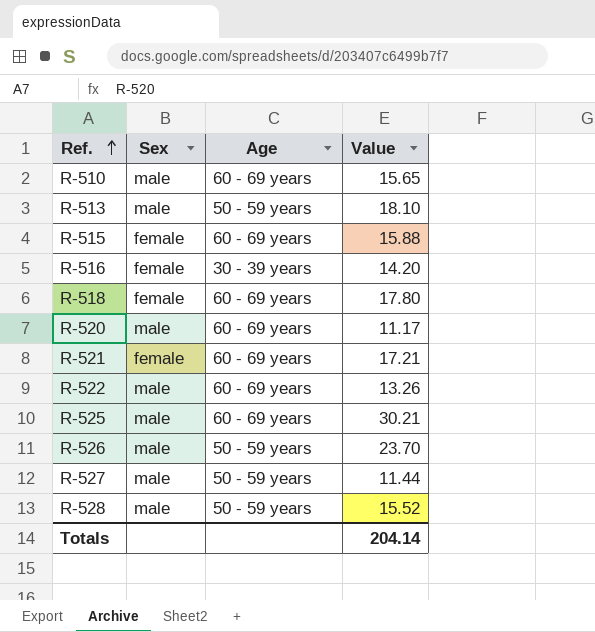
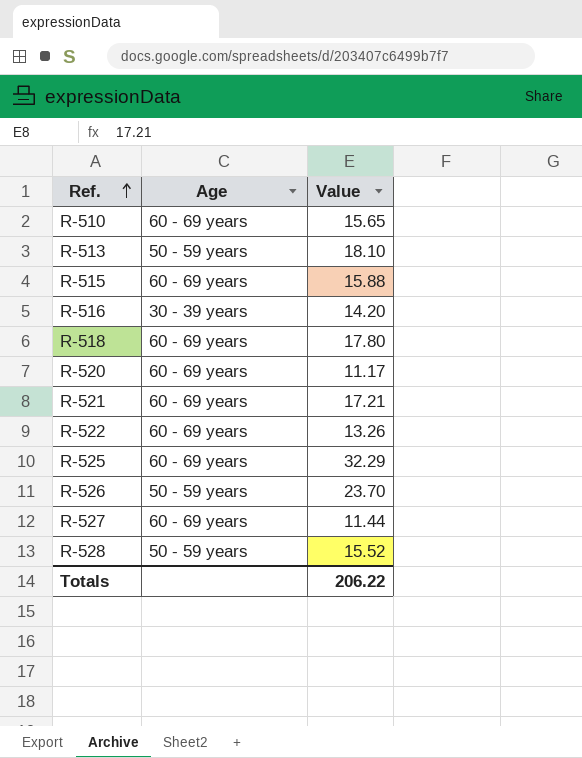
column Sex | position: 2 -> none
R-525 | Value: 30.21 -> 32.29
R-527 | Age: 50 - 59 years -> 60 - 69 years
Totals | Value: 204.14 -> 206.22

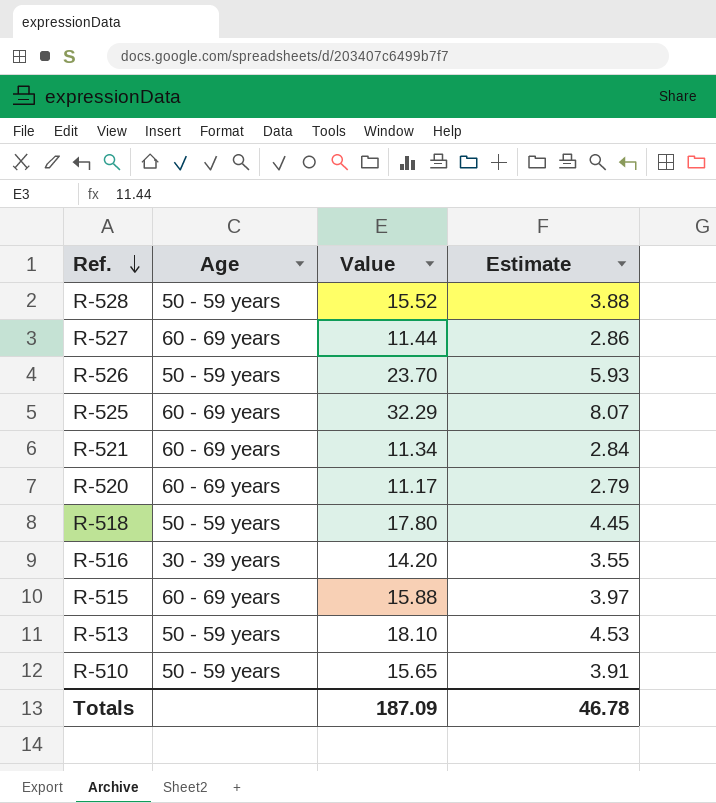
row order: Ref. ascending -> Ref. descending
column Estimate | formula: none -> [Value] * 0.25
row R-522: 60 - 69 years | 13.26 -> none
R-521 | Value: 17.21 -> 11.34
R-518 | Age: 60 - 69 years -> 50 - 59 years
R-510 | Age: 60 - 69 years -> 50 - 59 years
Totals | Value: 206.22 -> 187.09

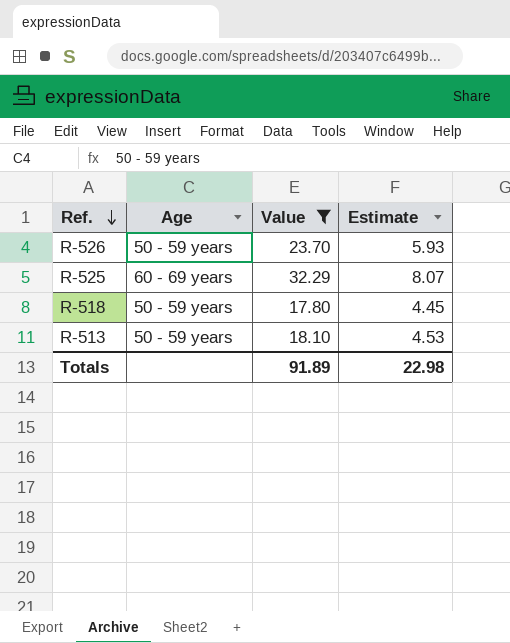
filter: none -> Value >= 17.80
Totals | Value: 187.09 -> 91.89
Totals | Estimate: 46.78 -> 22.98

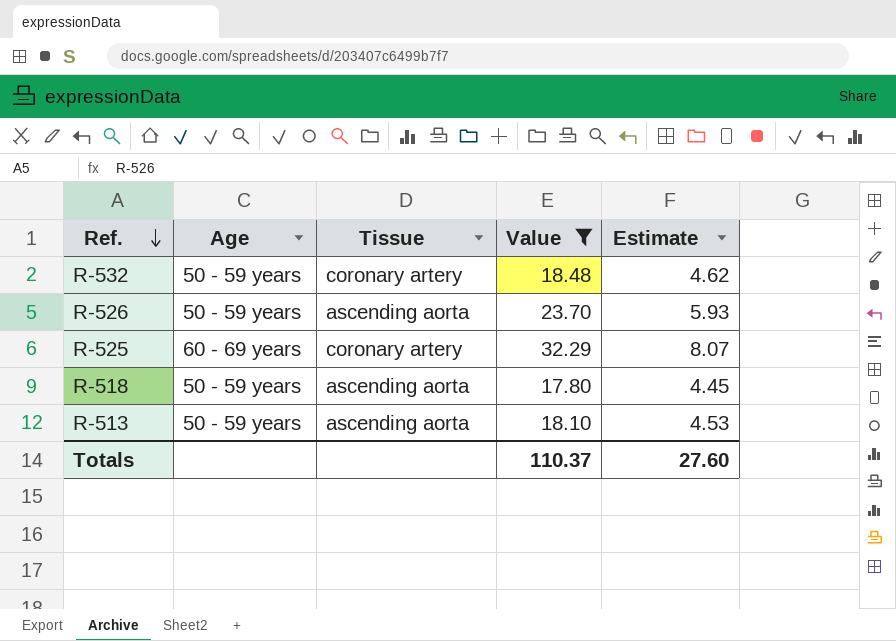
column Tissue | position: none -> 3
row R-532: none -> 50 - 59 years | coronary artery | 18.48 | 4.62
Totals | Value: 91.89 -> 110.37
Totals | Estimate: 22.98 -> 27.60

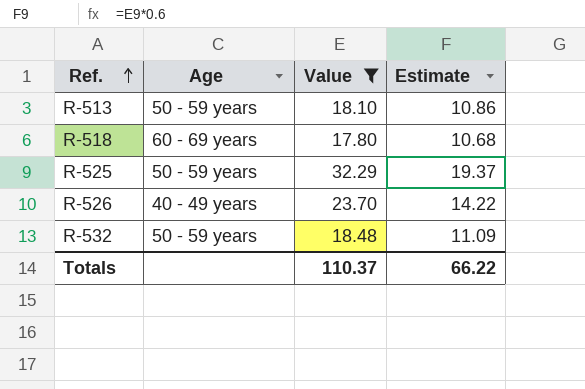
row order: Ref. descending -> Ref. ascending
column Tissue | position: 3 -> none
column Estimate | formula: [Value] * 0.25 -> [Value] * 0.6
R-518 | Age: 50 - 59 years -> 60 - 69 years
R-525 | Age: 60 - 69 years -> 50 - 59 years
R-526 | Age: 50 - 59 years -> 40 - 49 years
Totals | Estimate: 27.60 -> 66.22

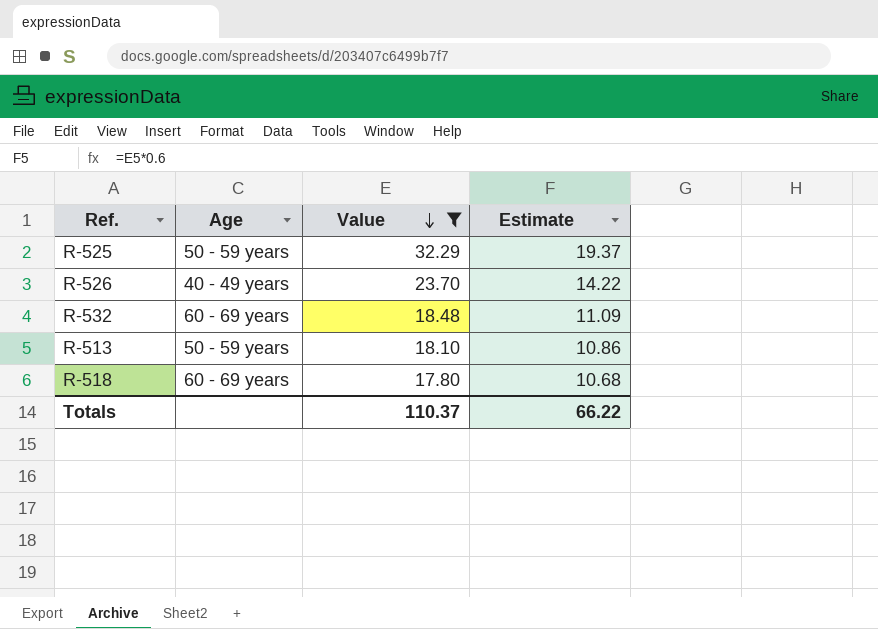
row order: Ref. ascending -> Value descending
R-532 | Age: 50 - 59 years -> 60 - 69 years

